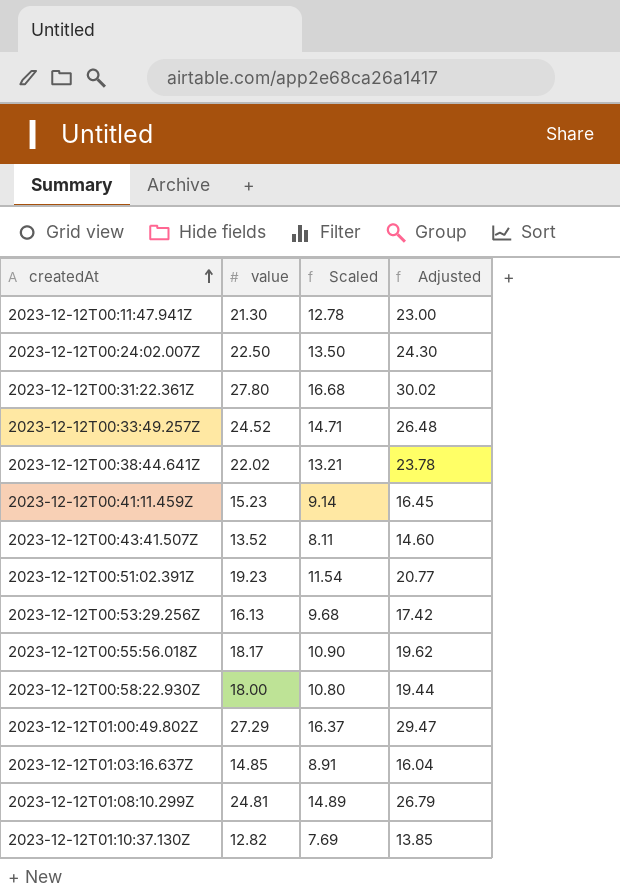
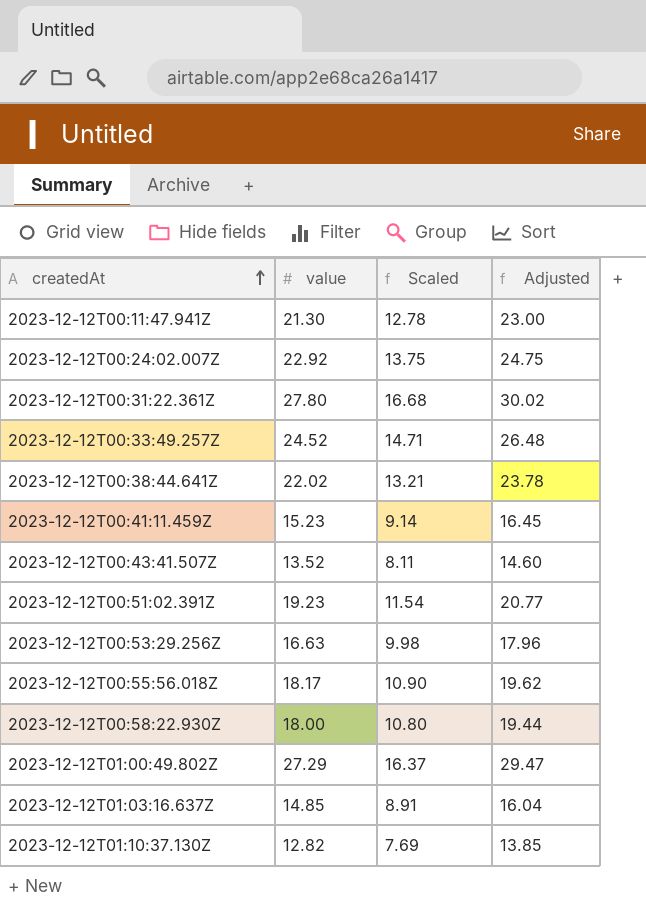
row 2023-12-12T01:08:10.299Z: 24.81 | 14.89 | 26.79 -> none
2023-12-12T00:24:02.007Z | value: 22.50 -> 22.92
2023-12-12T00:24:02.007Z | Scaled: 13.50 -> 13.75
2023-12-12T00:24:02.007Z | Adjusted: 24.30 -> 24.75
2023-12-12T00:53:29.256Z | value: 16.13 -> 16.63
2023-12-12T00:53:29.256Z | Scaled: 9.68 -> 9.98
2023-12-12T00:53:29.256Z | Adjusted: 17.42 -> 17.96

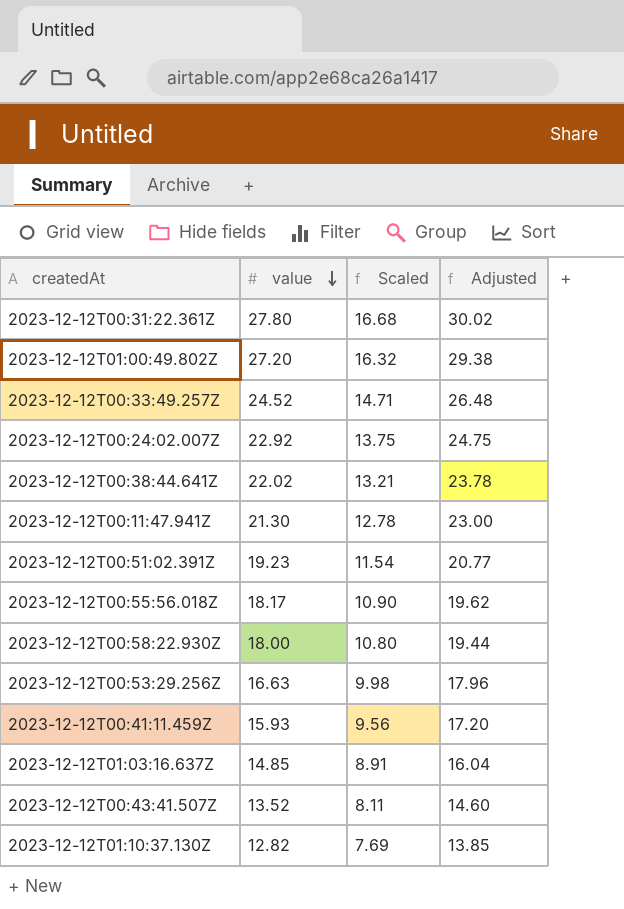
row order: createdAt ascending -> value descending
2023-12-12T01:00:49.802Z | value: 27.29 -> 27.20
2023-12-12T01:00:49.802Z | Scaled: 16.37 -> 16.32
2023-12-12T01:00:49.802Z | Adjusted: 29.47 -> 29.38
2023-12-12T00:41:11.459Z | value: 15.23 -> 15.93
2023-12-12T00:41:11.459Z | Scaled: 9.14 -> 9.56
2023-12-12T00:41:11.459Z | Adjusted: 16.45 -> 17.20

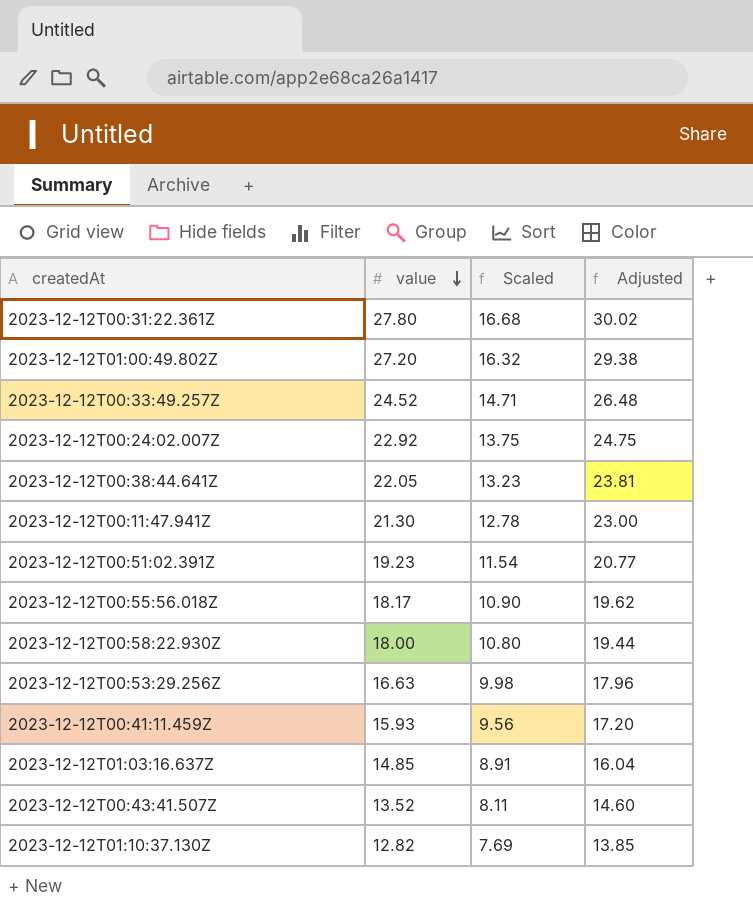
2023-12-12T00:38:44.641Z | value: 22.02 -> 22.05
2023-12-12T00:38:44.641Z | Scaled: 13.21 -> 13.23
2023-12-12T00:38:44.641Z | Adjusted: 23.78 -> 23.81

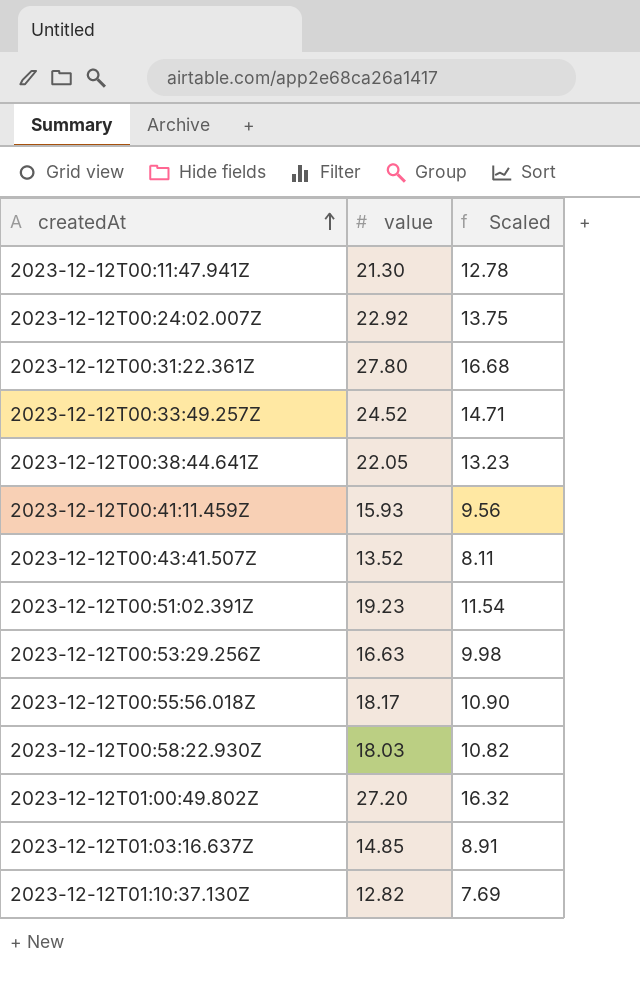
row order: value descending -> createdAt ascending
column Adjusted | formula: [value] * 1.08 -> none
2023-12-12T00:58:22.930Z | value: 18.00 -> 18.03
2023-12-12T00:58:22.930Z | Scaled: 10.80 -> 10.82

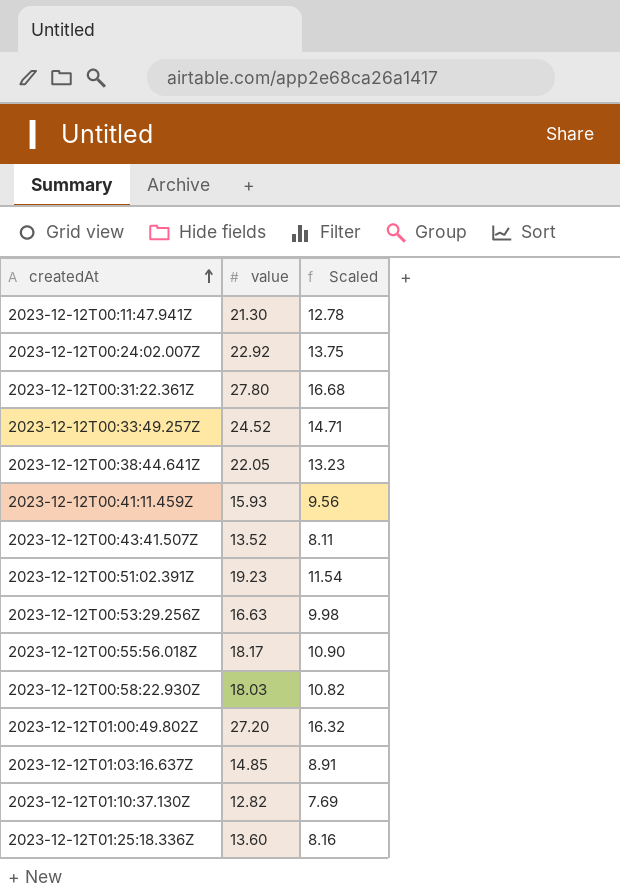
row 2023-12-12T01:25:18.336Z: none -> 13.60 | 8.16

